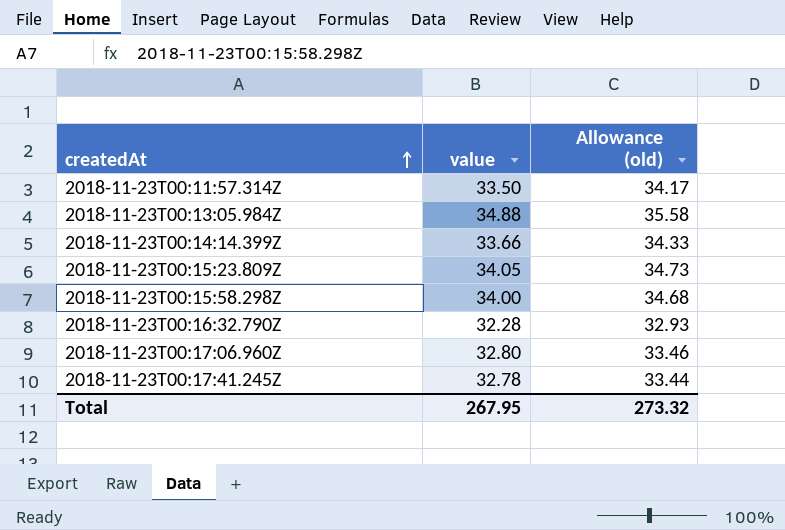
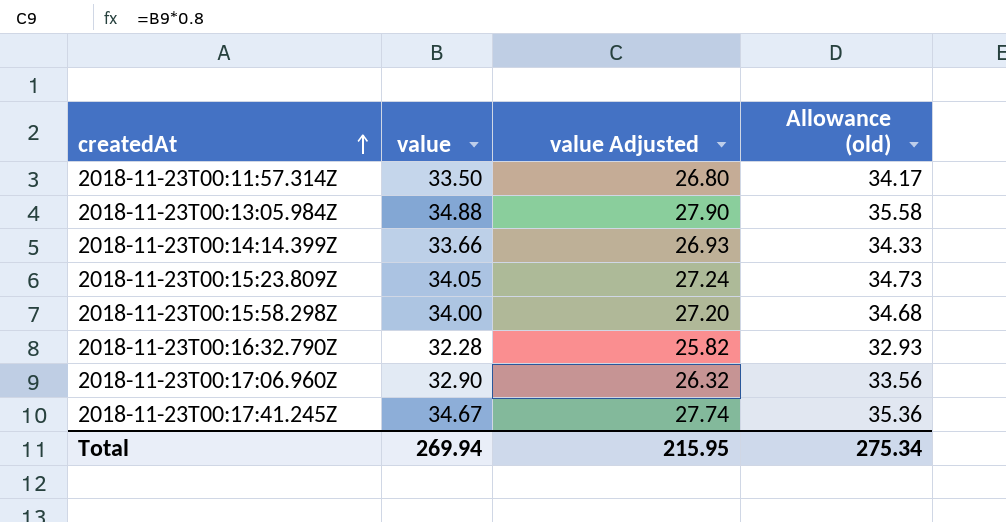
column value Adjusted | formula: none -> [value] * 0.8
2018-11-23T00:17:06.960Z | value: 32.80 -> 32.90
2018-11-23T00:17:06.960Z | Allowance (old): 33.46 -> 33.56
2018-11-23T00:17:41.245Z | value: 32.78 -> 34.67
2018-11-23T00:17:41.245Z | Allowance (old): 33.44 -> 35.36
Total | value: 267.95 -> 269.94
Total | Allowance (old): 273.32 -> 275.34

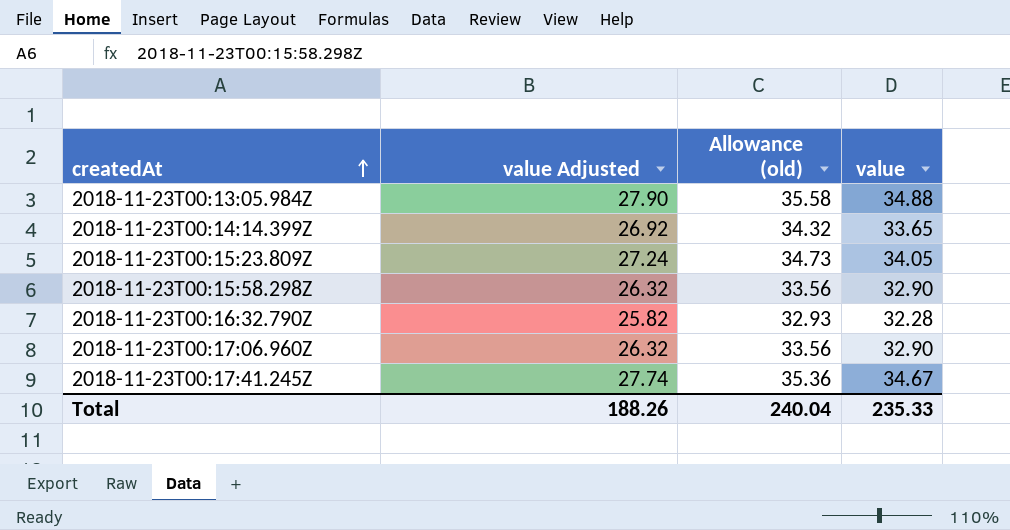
column value | position: 2 -> 4
row 2018-11-23T00:11:57.314Z: 33.50 | 26.80 | 34.17 -> none
2018-11-23T00:14:14.399Z | value Adjusted: 26.93 -> 26.92
2018-11-23T00:14:14.399Z | Allowance (old): 34.33 -> 34.32
2018-11-23T00:14:14.399Z | value: 33.66 -> 33.65
2018-11-23T00:15:58.298Z | value Adjusted: 27.20 -> 26.32
2018-11-23T00:15:58.298Z | Allowance (old): 34.68 -> 33.56
2018-11-23T00:15:58.298Z | value: 34.00 -> 32.90
Total | value Adjusted: 215.95 -> 188.26
Total | Allowance (old): 275.34 -> 240.04
Total | value: 269.94 -> 235.33

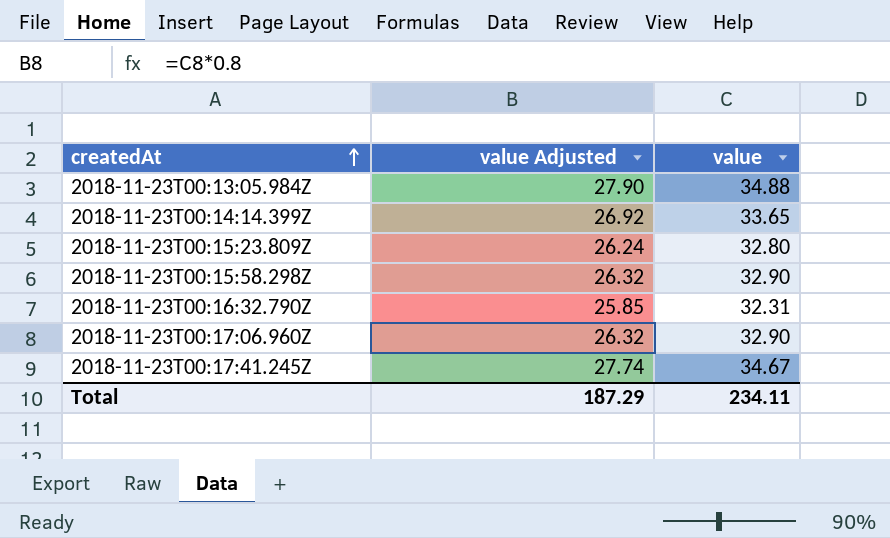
column Allowance (old) | formula: [value] * 1.02 -> none
2018-11-23T00:15:23.809Z | value Adjusted: 27.24 -> 26.24
2018-11-23T00:15:23.809Z | value: 34.05 -> 32.80
2018-11-23T00:16:32.790Z | value Adjusted: 25.82 -> 25.85
2018-11-23T00:16:32.790Z | value: 32.28 -> 32.31
Total | value Adjusted: 188.26 -> 187.29
Total | value: 235.33 -> 234.11

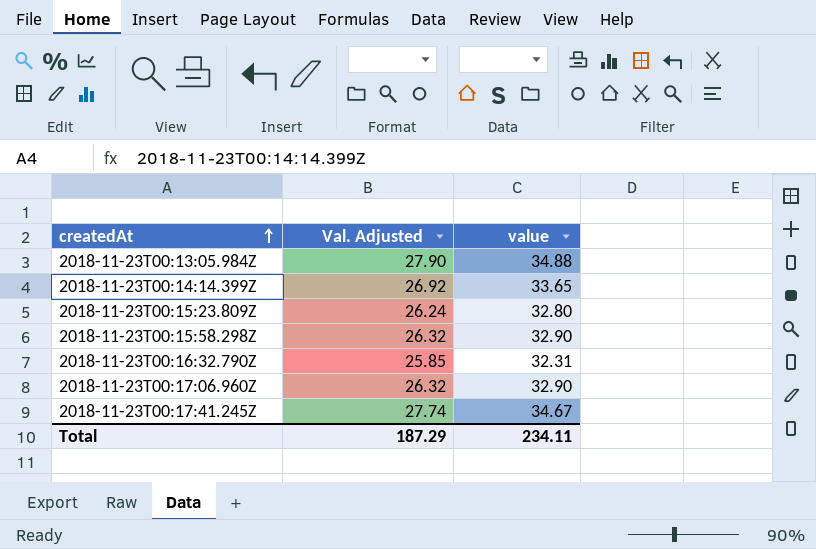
column name: value Adjusted -> Val. Adjusted

